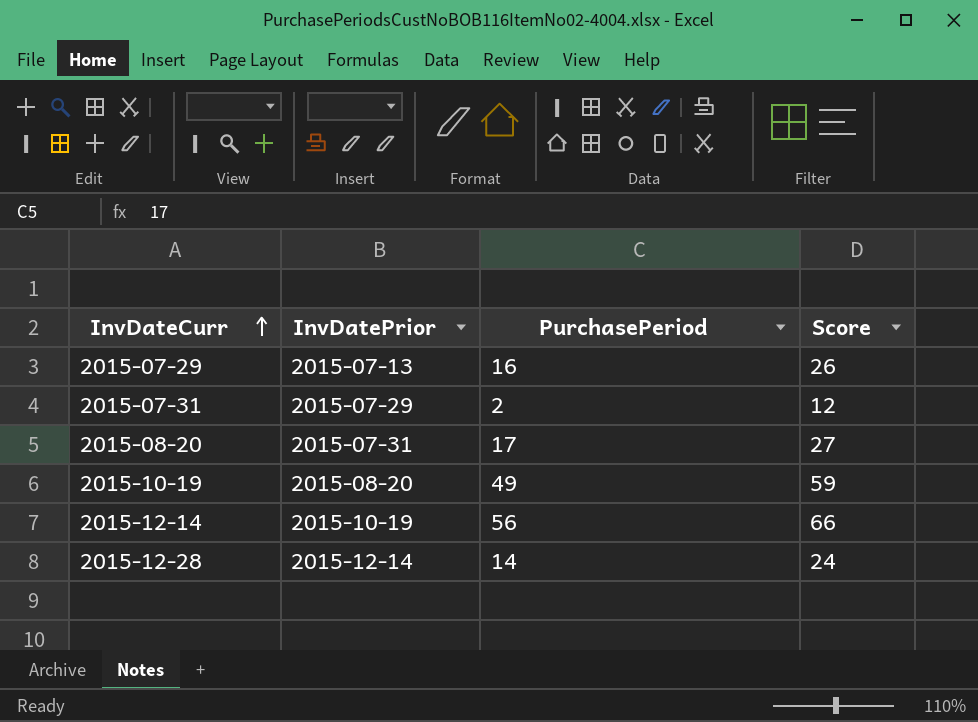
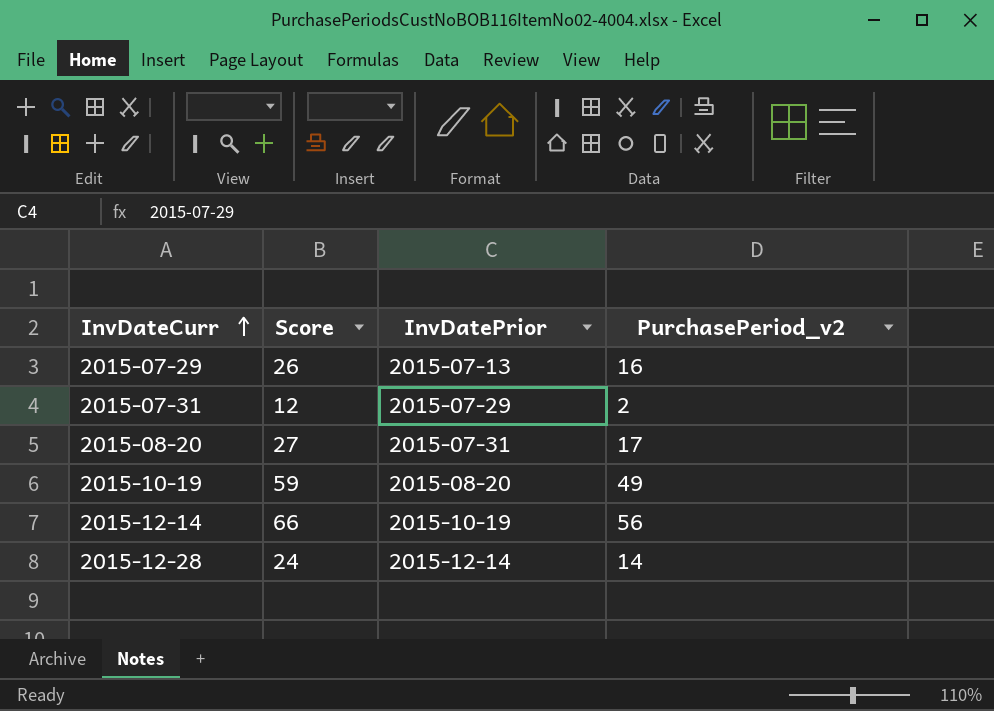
column Score | position: 4 -> 2
column name: PurchasePeriod -> PurchasePeriod_v2

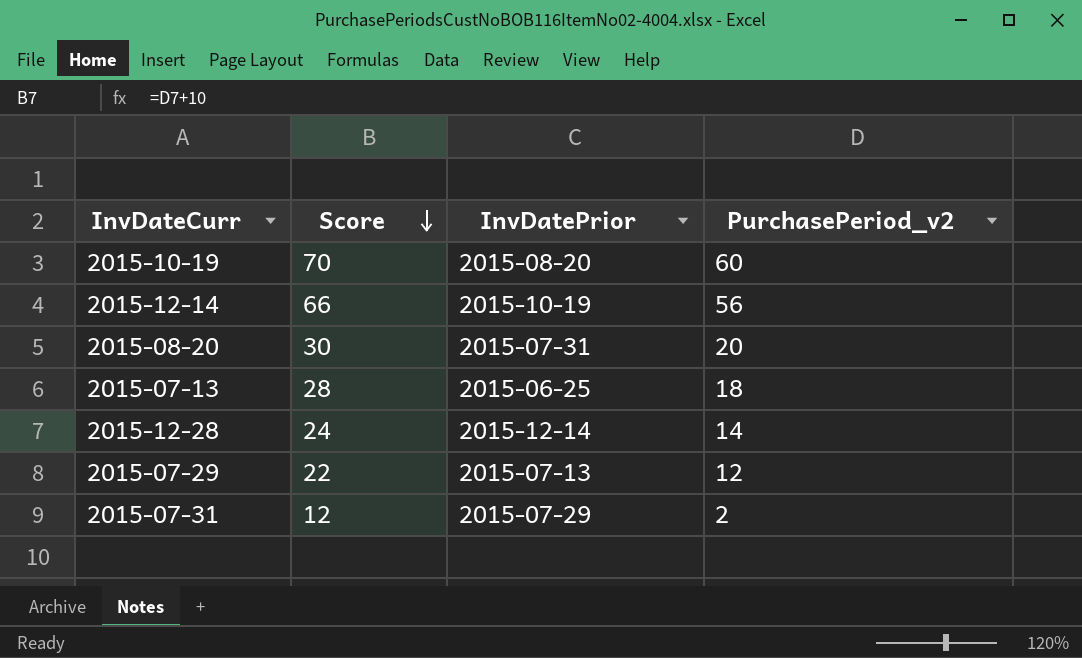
row order: InvDateCurr ascending -> Score descending
2015-10-19 | Score: 59 -> 70
2015-10-19 | PurchasePeriod_v2: 49 -> 60
2015-08-20 | Score: 27 -> 30
2015-08-20 | PurchasePeriod_v2: 17 -> 20
row 2015-07-13: none -> 28 | 2015-06-25 | 18
2015-07-29 | Score: 26 -> 22
2015-07-29 | PurchasePeriod_v2: 16 -> 12

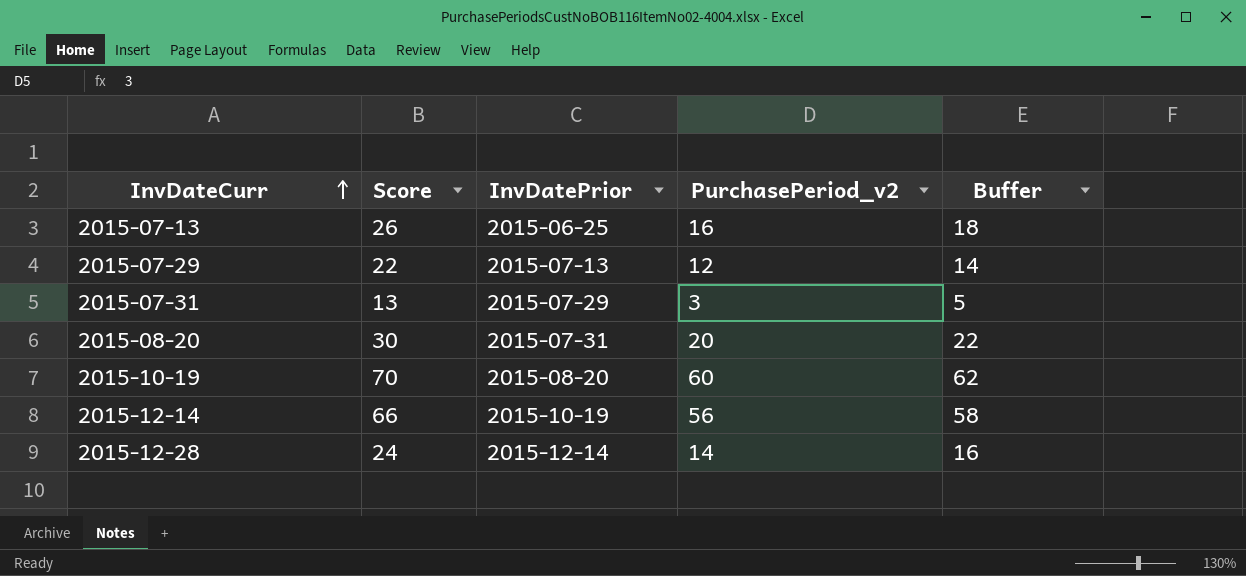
row order: Score descending -> InvDateCurr ascending
column Buffer | formula: none -> [PurchasePeriod_v2] + 2
2015-07-13 | Score: 28 -> 26
2015-07-13 | PurchasePeriod_v2: 18 -> 16
2015-07-31 | Score: 12 -> 13
2015-07-31 | PurchasePeriod_v2: 2 -> 3

